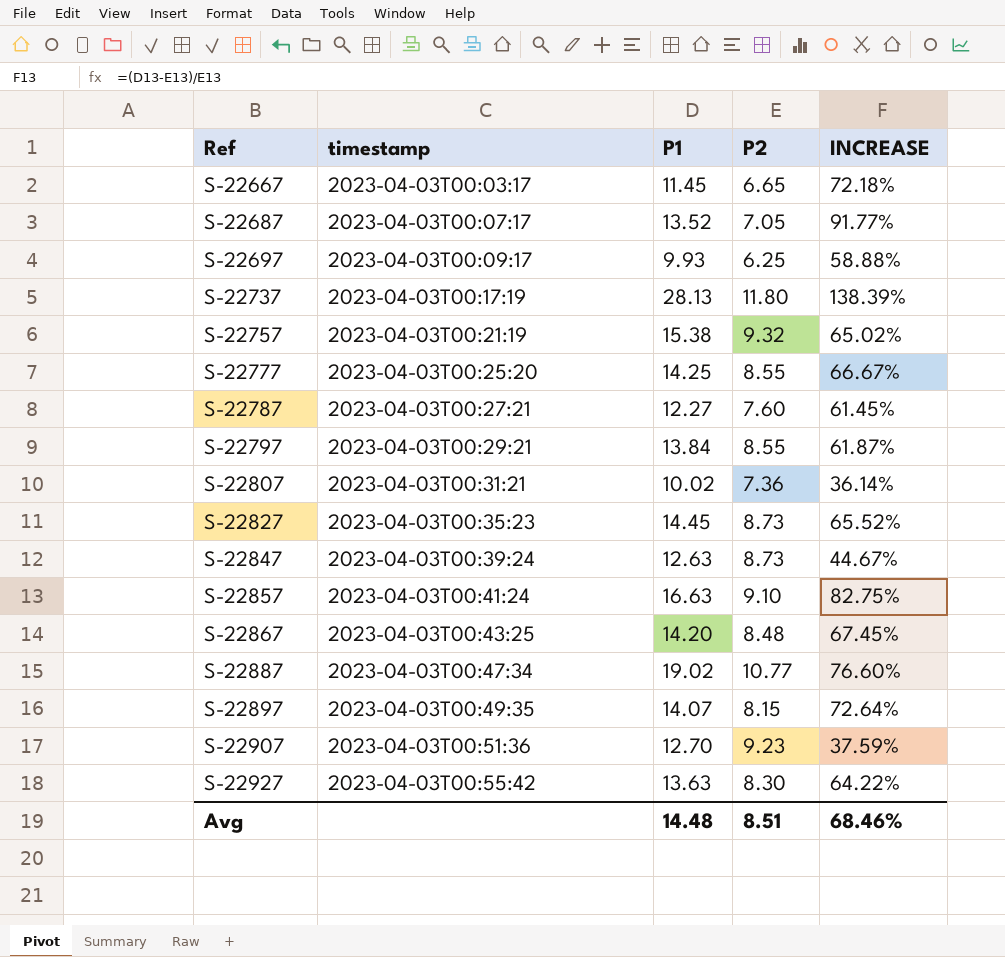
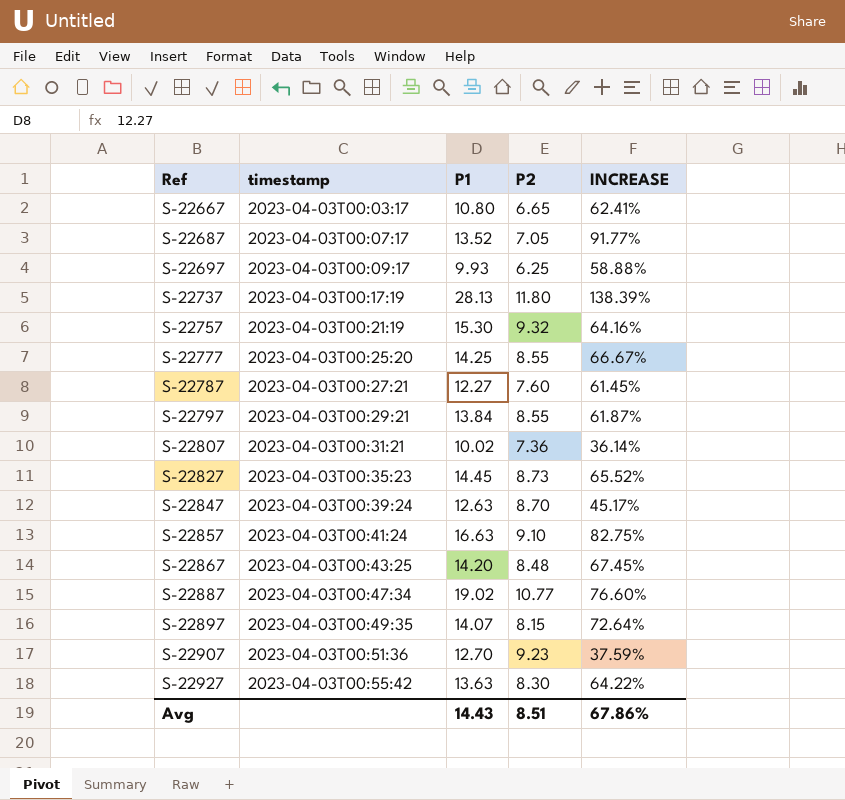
S-22667 | P1: 11.45 -> 10.80
S-22667 | INCREASE: 72.18% -> 62.41%
S-22757 | P1: 15.38 -> 15.30
S-22757 | INCREASE: 65.02% -> 64.16%
S-22847 | P2: 8.73 -> 8.70
S-22847 | INCREASE: 44.67% -> 45.17%
Avg | P1: 14.48 -> 14.43
Avg | INCREASE: 68.46% -> 67.86%

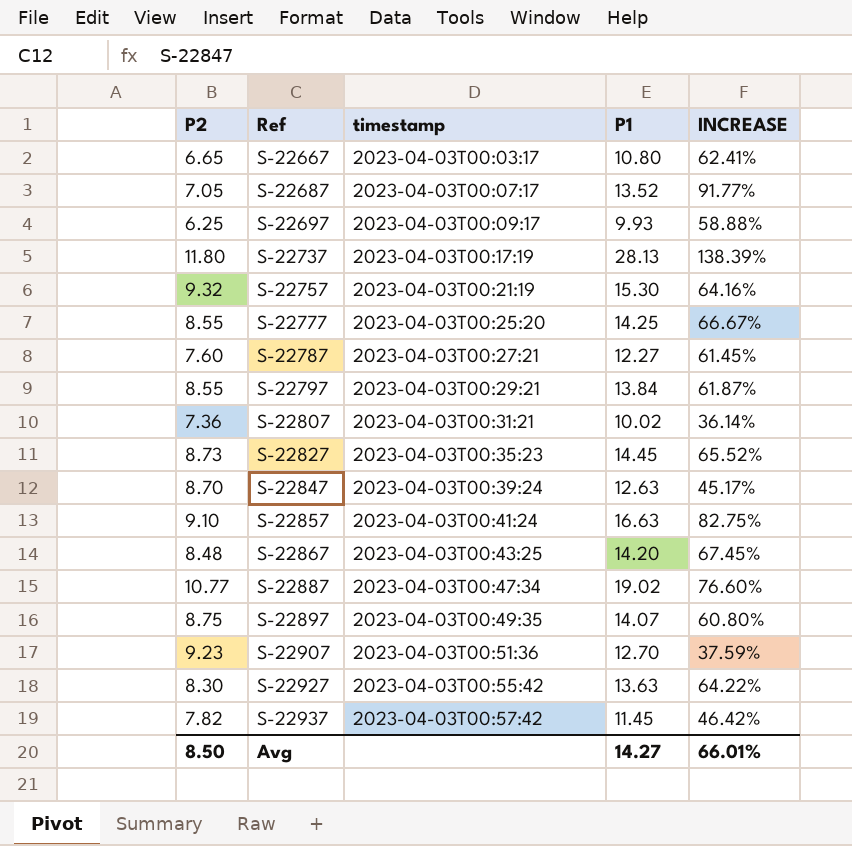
column P2 | position: 4 -> 1
S-22897 | P2: 8.15 -> 8.75
S-22897 | INCREASE: 72.64% -> 60.80%
row S-22937: none -> 7.82 | 2023-04-03T00:57:42 | 11.45 | 46.42%
Avg | P2: 8.51 -> 8.50
Avg | P1: 14.43 -> 14.27
Avg | INCREASE: 67.86% -> 66.01%

